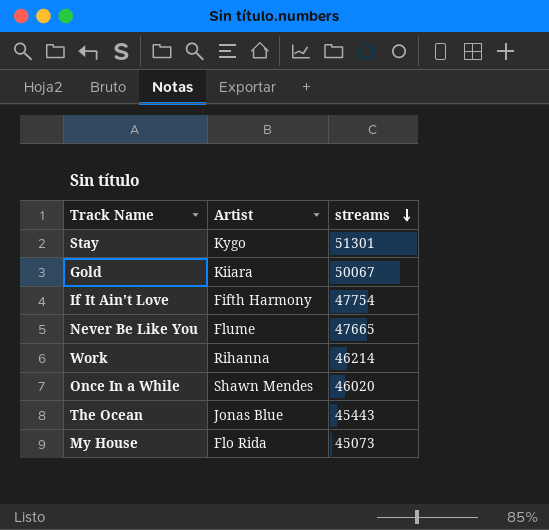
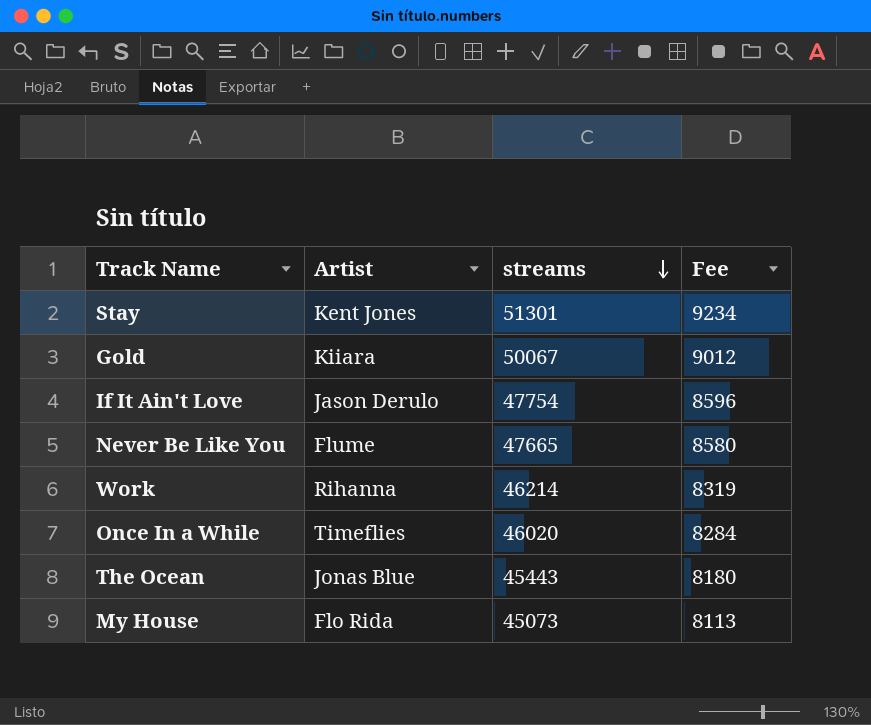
column Fee | formula: none -> [streams] * 0.18
Stay | Artist: Kygo -> Kent Jones
If It Ain't Love | Artist: Fifth Harmony -> Jason Derulo
Once In a While | Artist: Shawn Mendes -> Timeflies

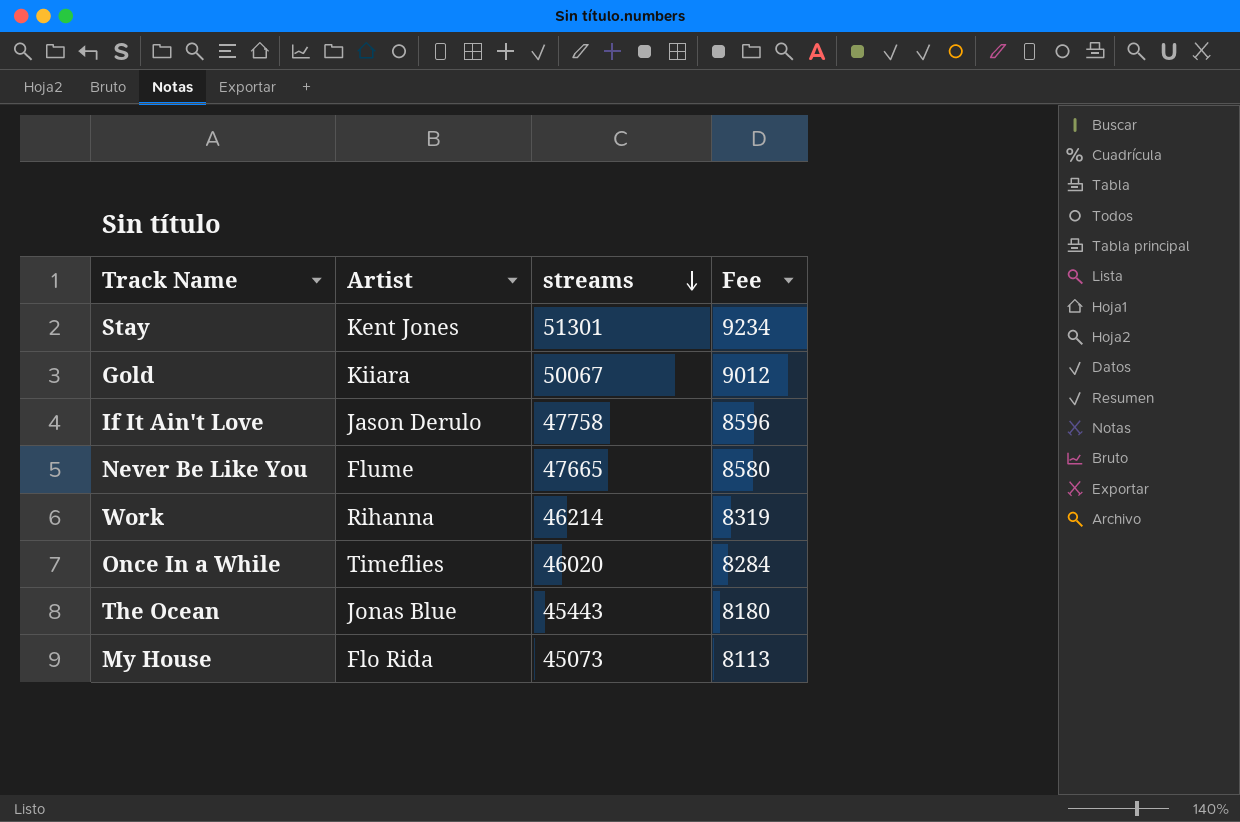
If It Ain't Love | streams: 47754 -> 47758

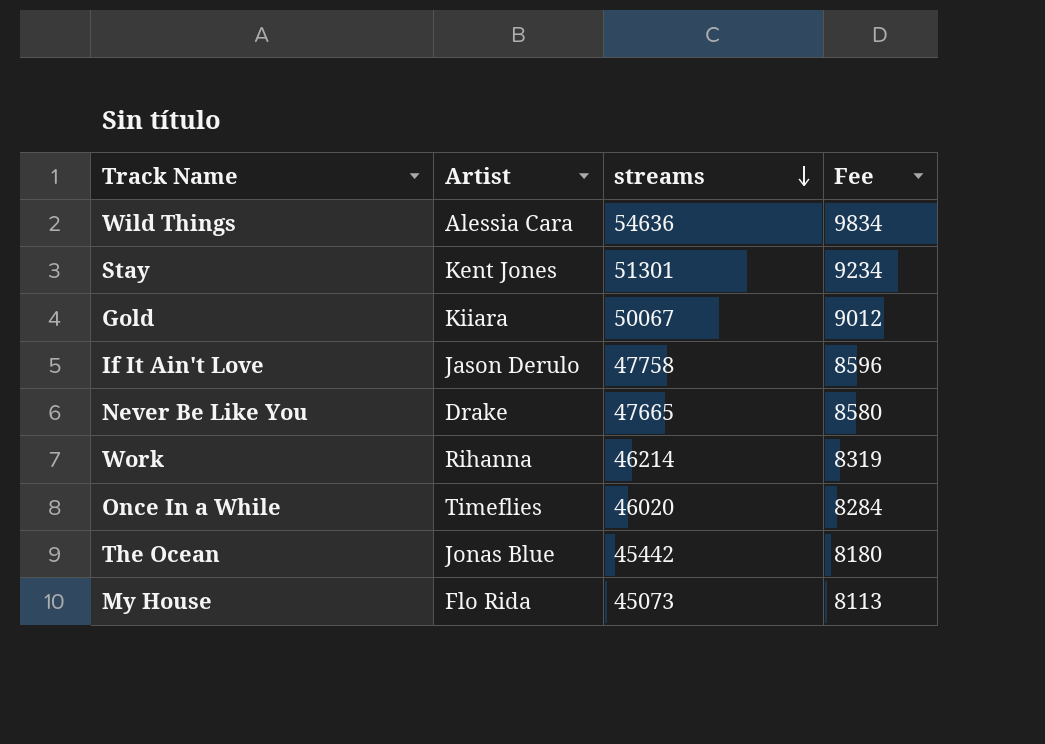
row Wild Things: none -> Alessia Cara | 54636 | 9834
Never Be Like You | Artist: Flume -> Drake
The Ocean | streams: 45443 -> 45442

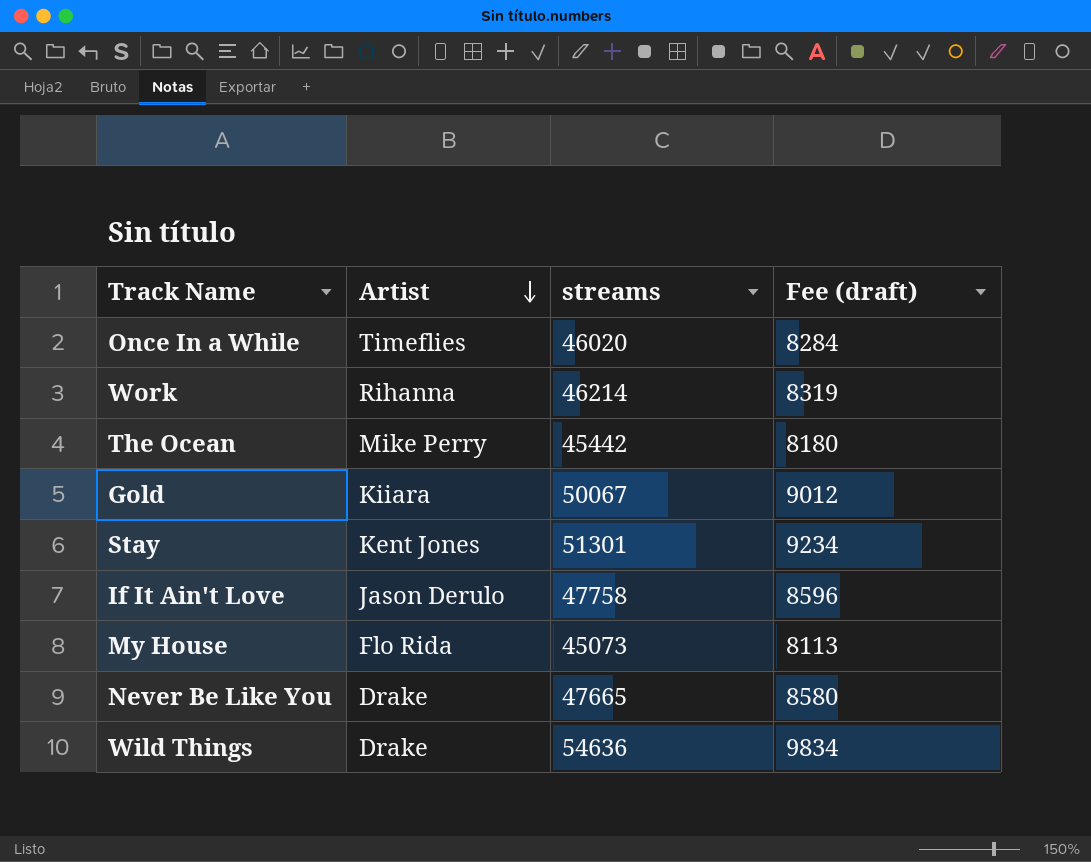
row order: streams descending -> Artist descending
column name: Fee -> Fee (draft)
The Ocean | Artist: Jonas Blue -> Mike Perry
Wild Things | Artist: Alessia Cara -> Drake

